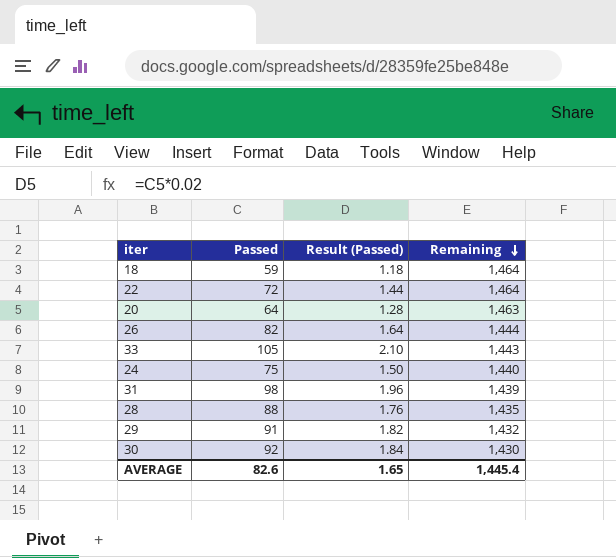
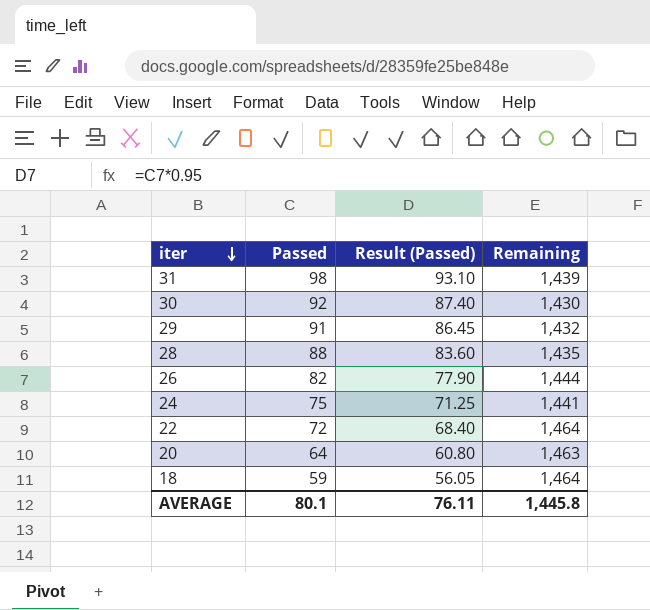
row order: Remaining descending -> iter descending
column Result (Passed) | formula: [Passed] * 0.02 -> [Passed] * 0.95
row 33: 105 | 2.10 | 1,443 -> none
24 | Remaining: 1,440 -> 1,441
AVERAGE | Passed: 82.6 -> 80.1
AVERAGE | Result (Passed): 1.65 -> 76.11
AVERAGE | Remaining: 1,445.4 -> 1,445.8

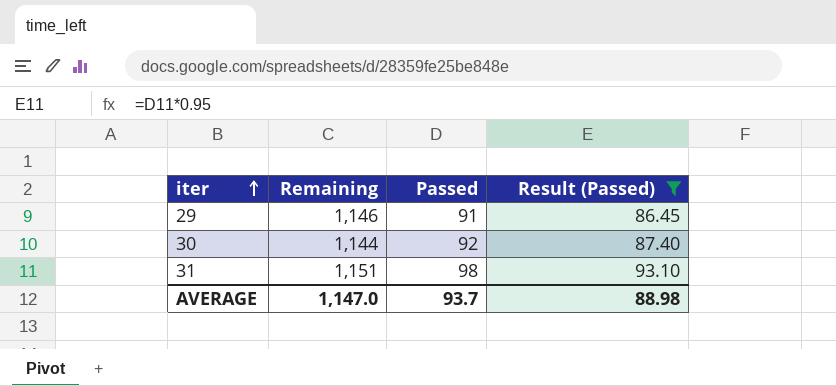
filter: none -> Result (Passed) >= 86.45
row order: iter descending -> iter ascending
column Remaining | position: 4 -> 2
29 | Remaining: 1,432 -> 1,146
30 | Remaining: 1,430 -> 1,144
31 | Remaining: 1,439 -> 1,151
AVERAGE | Remaining: 1,445.8 -> 1,147.0
AVERAGE | Passed: 80.1 -> 93.7
AVERAGE | Result (Passed): 76.11 -> 88.98

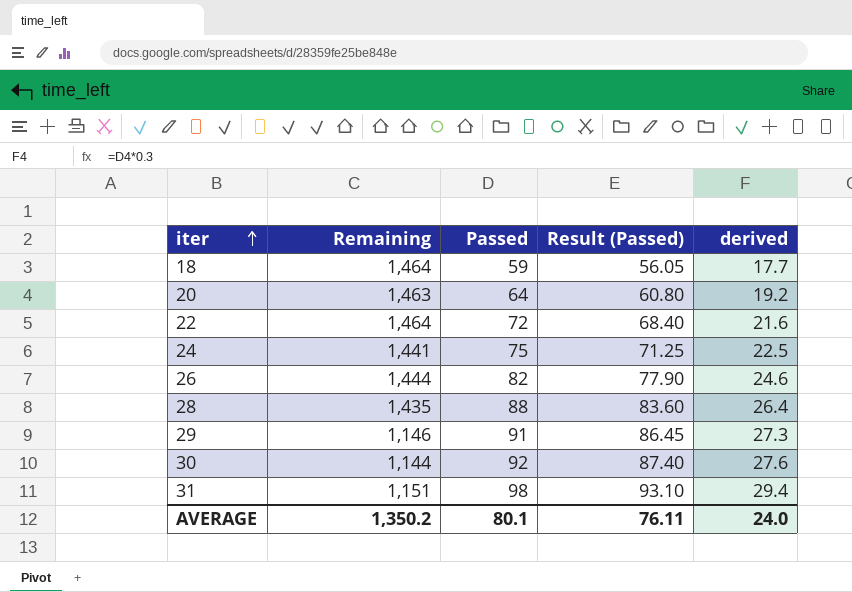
filter: Result (Passed) >= 86.45 -> none
column derived | formula: none -> [Passed] * 0.3
AVERAGE | Remaining: 1,147.0 -> 1,350.2
AVERAGE | Passed: 93.7 -> 80.1
AVERAGE | Result (Passed): 88.98 -> 76.11

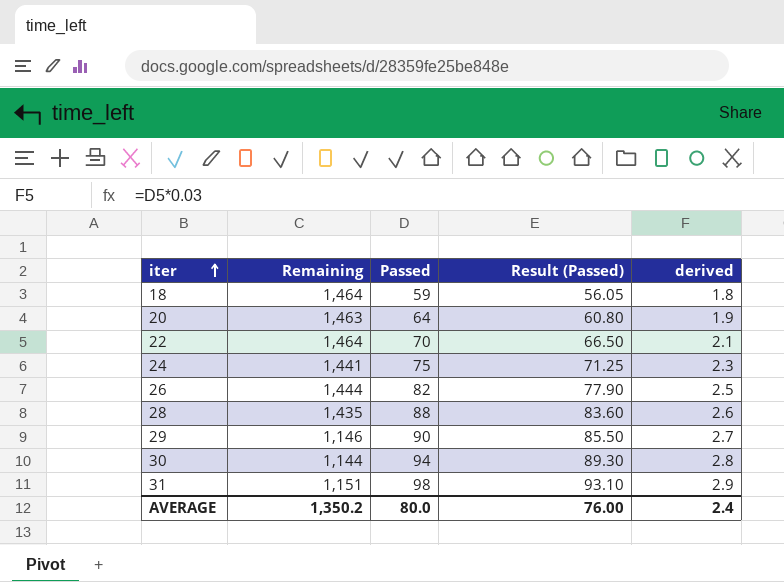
column derived | formula: [Passed] * 0.3 -> [Passed] * 0.03
22 | Passed: 72 -> 70
22 | Result (Passed): 68.40 -> 66.50
29 | Passed: 91 -> 90
29 | Result (Passed): 86.45 -> 85.50
30 | Passed: 92 -> 94
30 | Result (Passed): 87.40 -> 89.30
AVERAGE | Passed: 80.1 -> 80.0
AVERAGE | Result (Passed): 76.11 -> 76.00
AVERAGE | derived: 24.0 -> 2.4

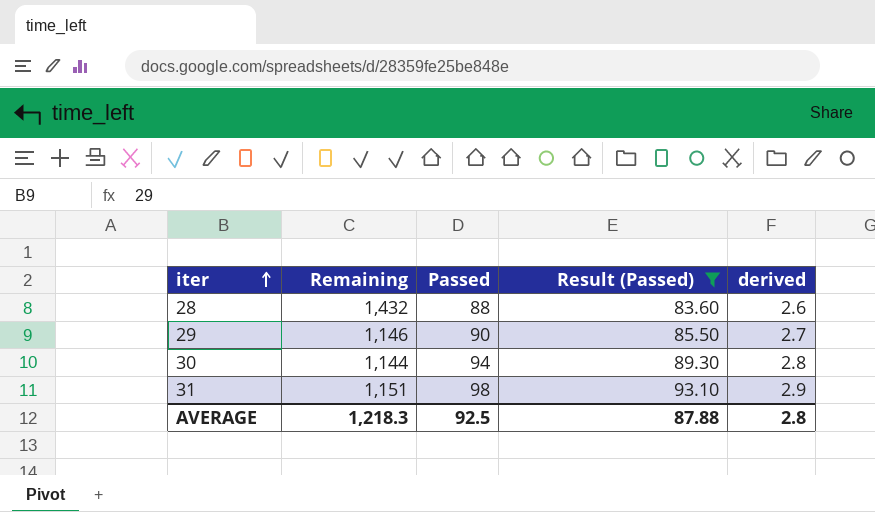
filter: none -> Result (Passed) >= 83.60
28 | Remaining: 1,435 -> 1,432
AVERAGE | Remaining: 1,350.2 -> 1,218.3
AVERAGE | Passed: 80.0 -> 92.5
AVERAGE | Result (Passed): 76.00 -> 87.88
AVERAGE | derived: 2.4 -> 2.8

